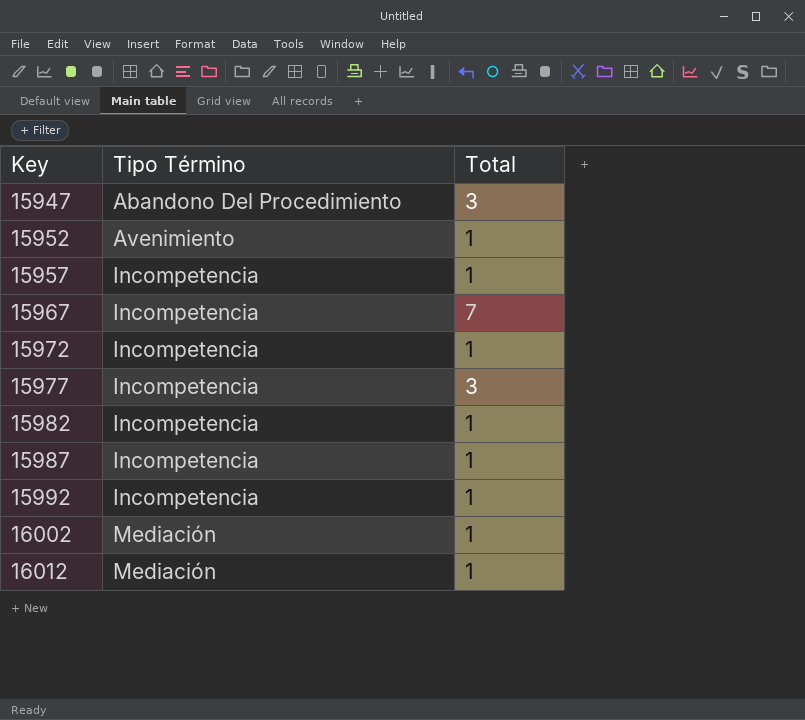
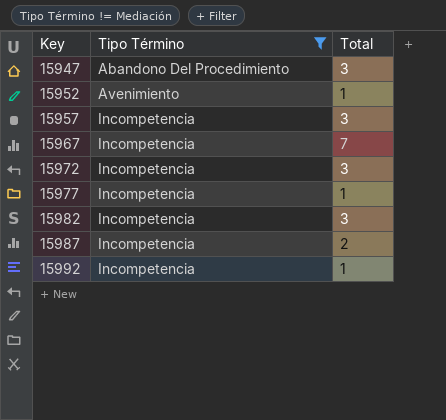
filter: none -> Tipo Término != Mediación
15957 | Total: 1 -> 3
15972 | Total: 1 -> 3
15977 | Total: 3 -> 1
15982 | Total: 1 -> 3
15987 | Total: 1 -> 2

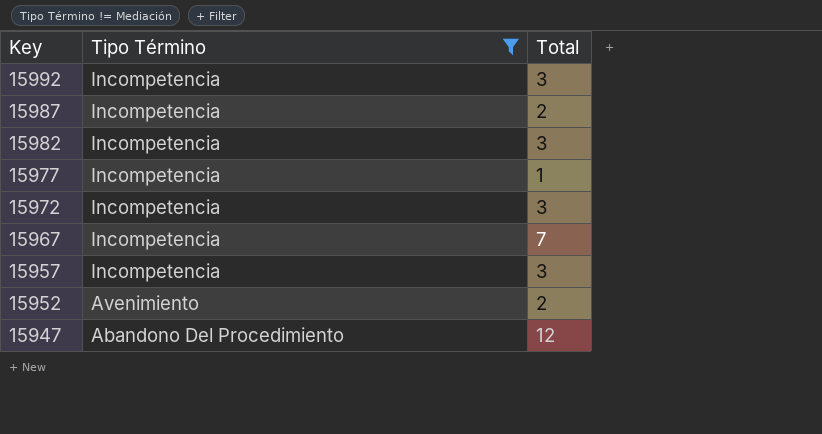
row order: Key ascending -> Key descending
15992 | Total: 1 -> 3
15952 | Total: 1 -> 2
15947 | Total: 3 -> 12

